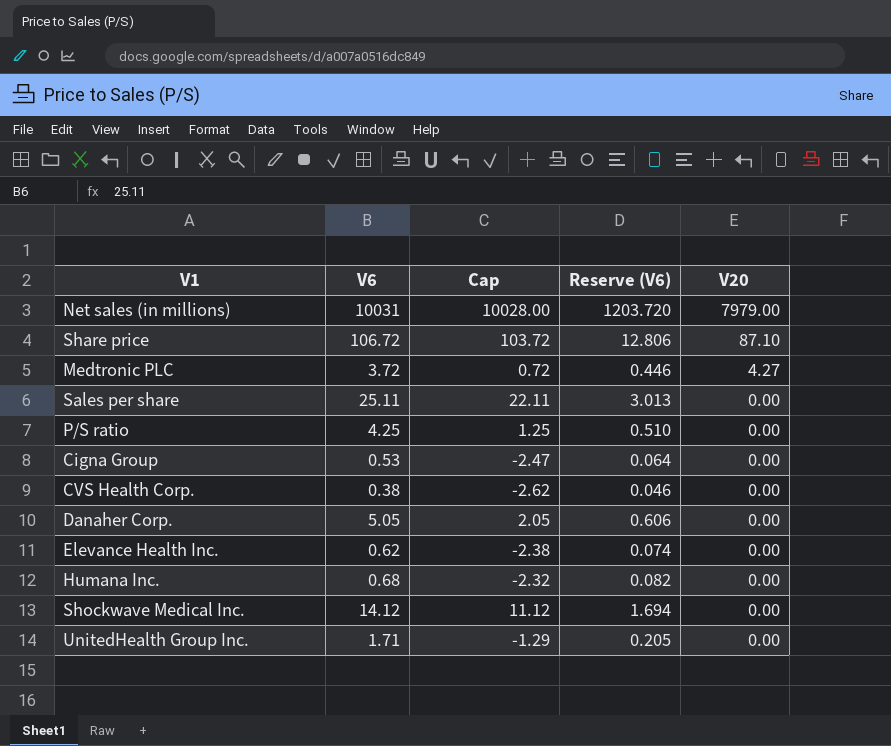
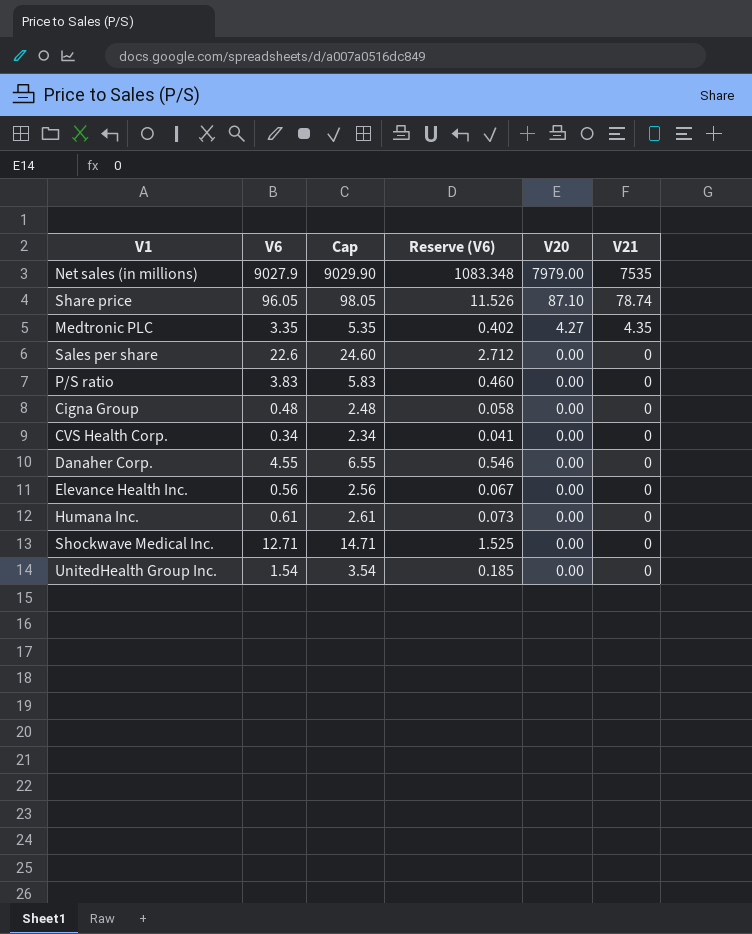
column Cap | formula: [V6] - 3 -> [V6] + 2
column V21 | position: none -> 6
Net sales (in millions) | V6: 10031 -> 9027.9
Net sales (in millions) | Reserve (V6): 1203.720 -> 1083.348
Share price | V6: 106.72 -> 96.05
Share price | Reserve (V6): 12.806 -> 11.526
Medtronic PLC | V6: 3.72 -> 3.35
Medtronic PLC | Reserve (V6): 0.446 -> 0.402
Sales per share | V6: 25.11 -> 22.6
Sales per share | Reserve (V6): 3.013 -> 2.712
P/S ratio | V6: 4.25 -> 3.83
P/S ratio | Reserve (V6): 0.510 -> 0.460
Cigna Group | V6: 0.53 -> 0.48
Cigna Group | Reserve (V6): 0.064 -> 0.058
CVS Health Corp. | V6: 0.38 -> 0.34
CVS Health Corp. | Reserve (V6): 0.046 -> 0.041
Danaher Corp. | V6: 5.05 -> 4.55
Danaher Corp. | Reserve (V6): 0.606 -> 0.546
Elevance Health Inc. | V6: 0.62 -> 0.56
Elevance Health Inc. | Reserve (V6): 0.074 -> 0.067
Humana Inc. | V6: 0.68 -> 0.61
Humana Inc. | Reserve (V6): 0.082 -> 0.073
Shockwave Medical Inc. | V6: 14.12 -> 12.71
Shockwave Medical Inc. | Reserve (V6): 1.694 -> 1.525
UnitedHealth Group Inc. | V6: 1.71 -> 1.54
UnitedHealth Group Inc. | Reserve (V6): 0.205 -> 0.185

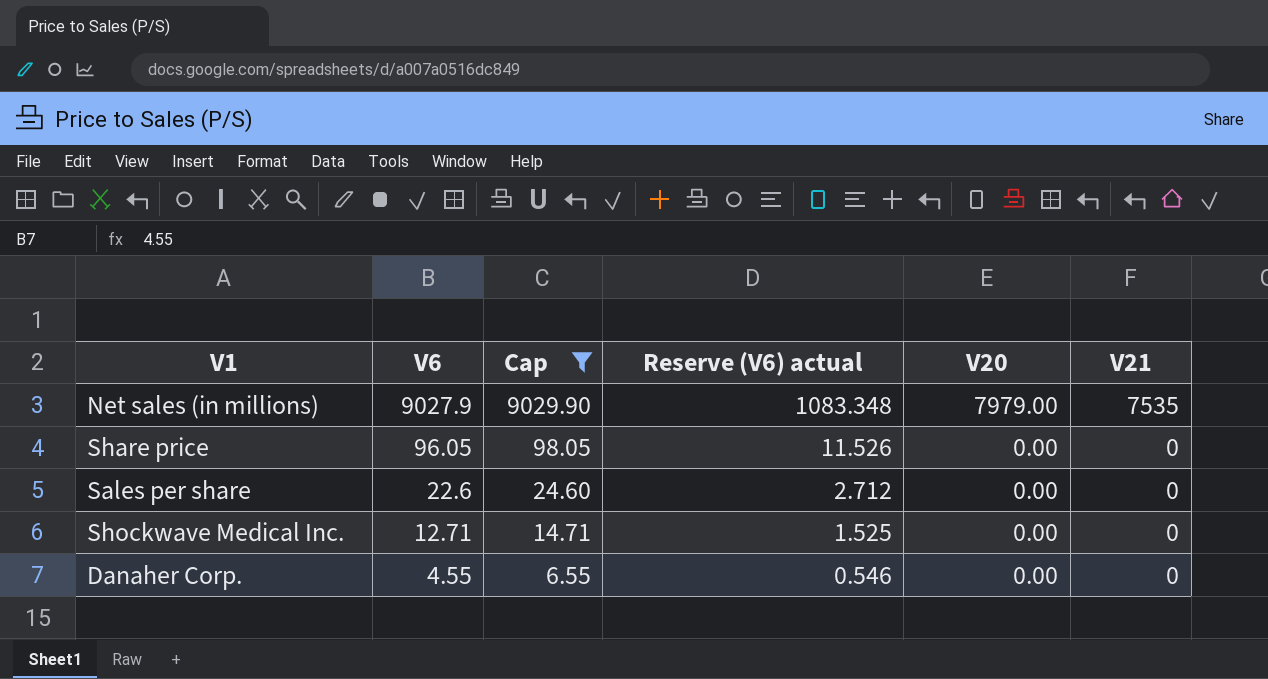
filter: none -> Cap >= 6.55
row order: V20 descending -> V6 descending
column name: Reserve (V6) -> Reserve (V6) actual
Share price | V20: 87.10 -> 0.00
Share price | V21: 78.74 -> 0

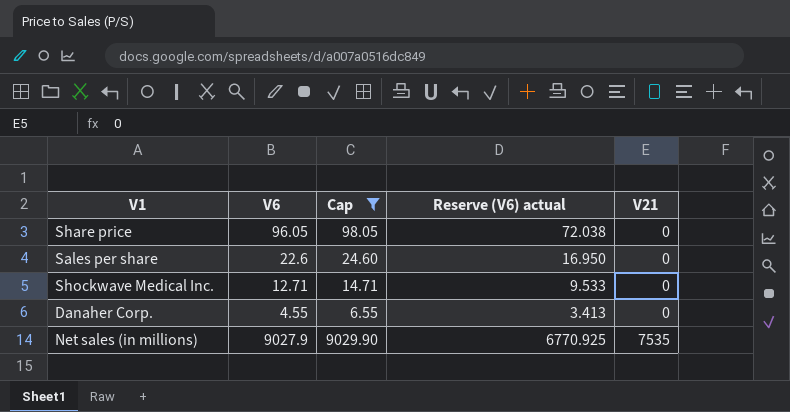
row order: V6 descending -> V21 ascending
column V20 | position: 5 -> none
column Reserve (V6) actual | formula: [V6] * 0.12 -> [V6] * 0.75

